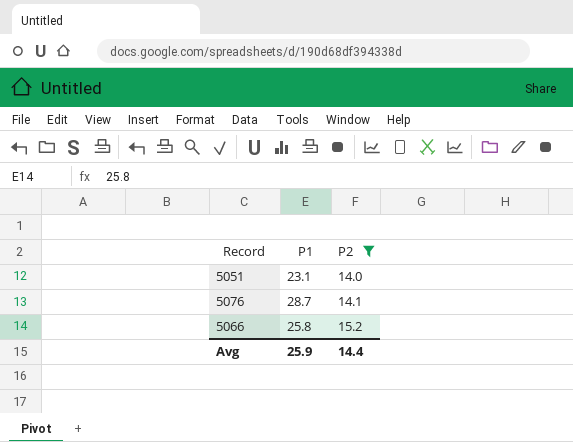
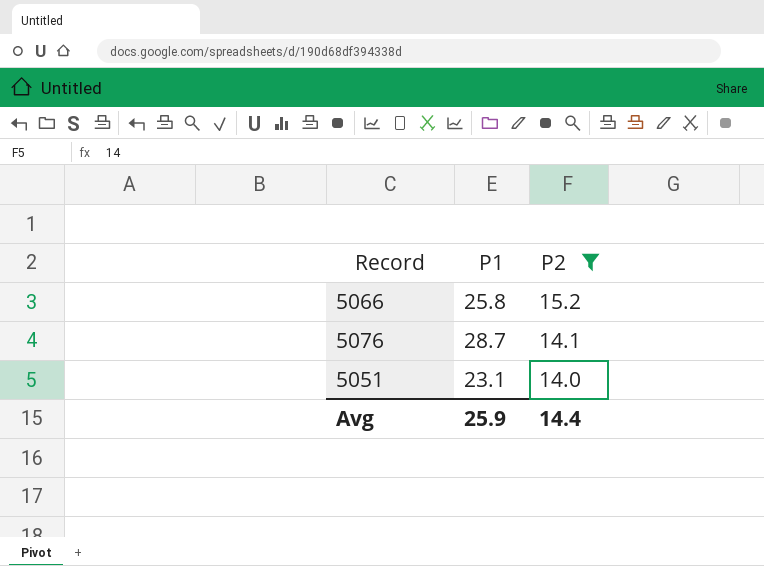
row order: P2 ascending -> P2 descending

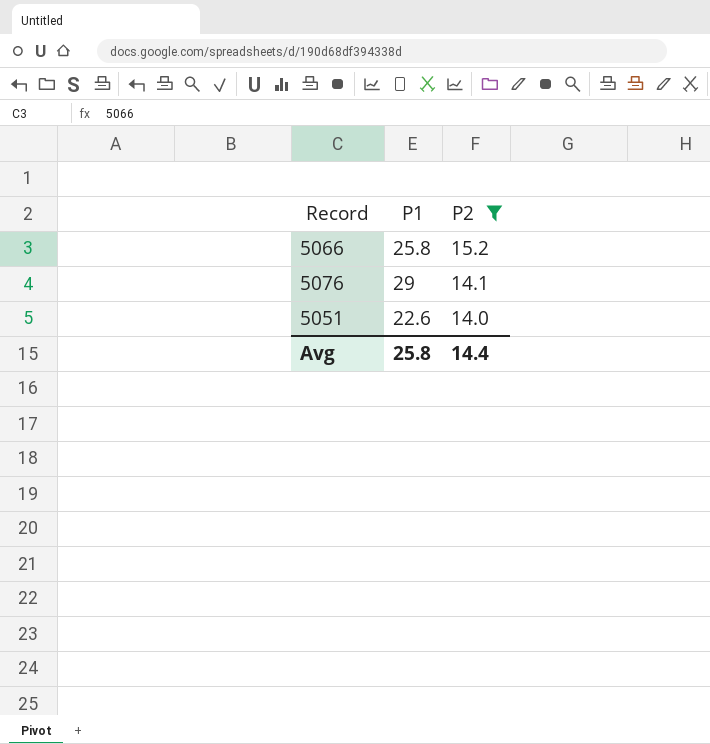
5076 | P1: 28.7 -> 29
5051 | P1: 23.1 -> 22.6
Avg | P1: 25.9 -> 25.8

